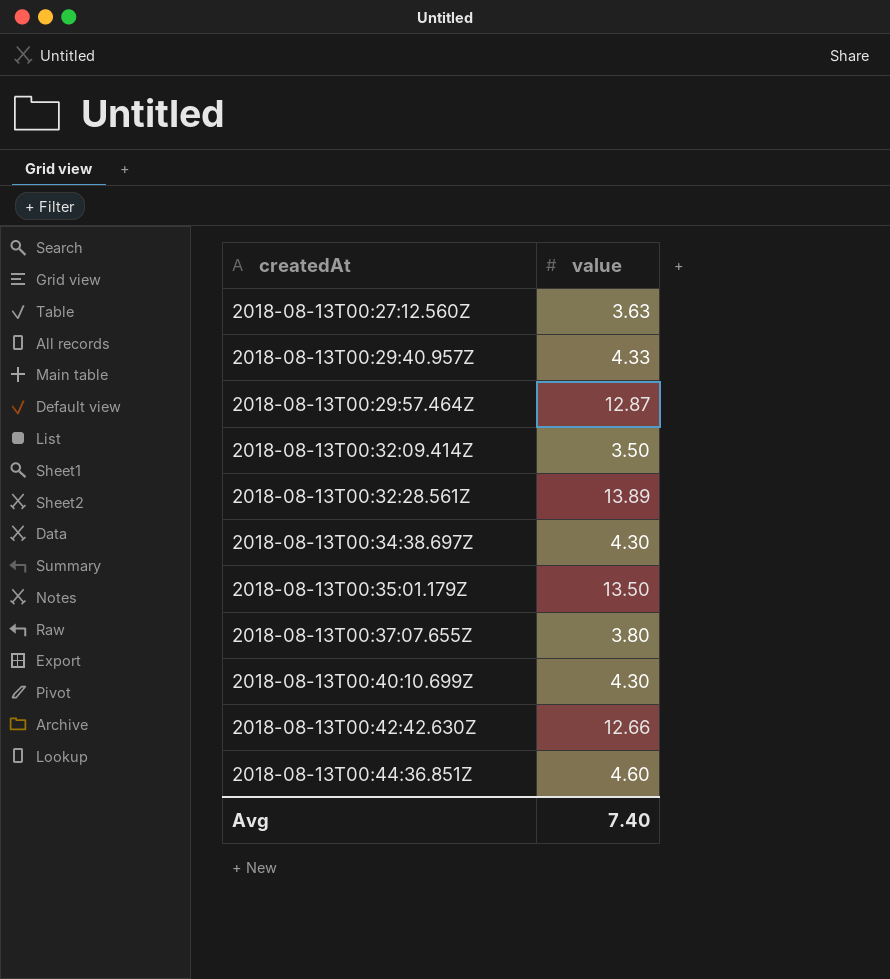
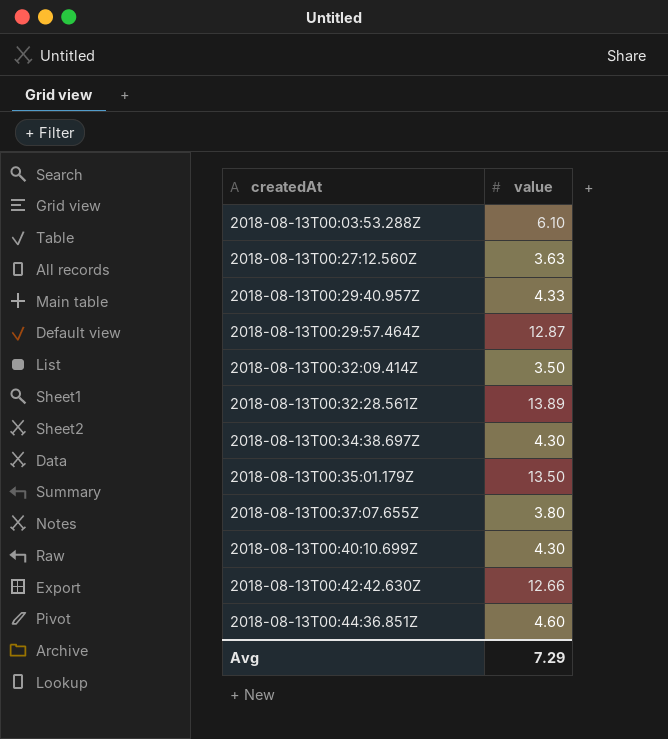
row 2018-08-13T00:03:53.288Z: none -> 6.10
Avg | value: 7.40 -> 7.29

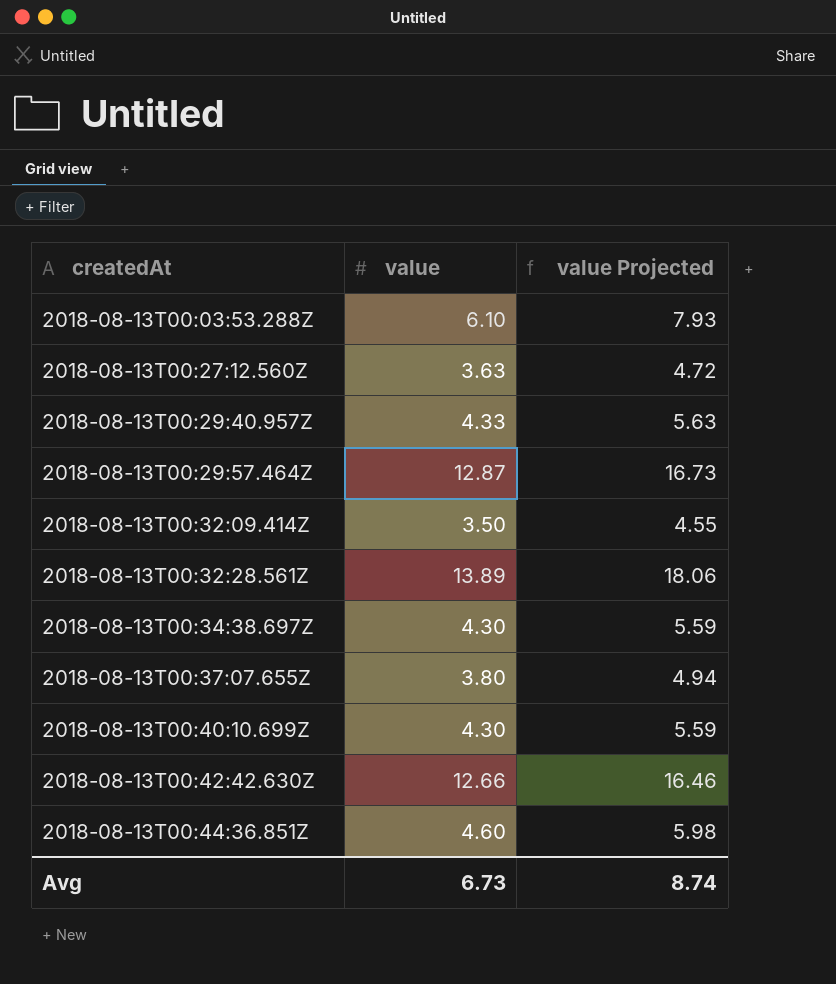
column value Projected | formula: none -> [value] * 1.3
row 2018-08-13T00:35:01.179Z: 13.50 -> none
Avg | value: 7.29 -> 6.73

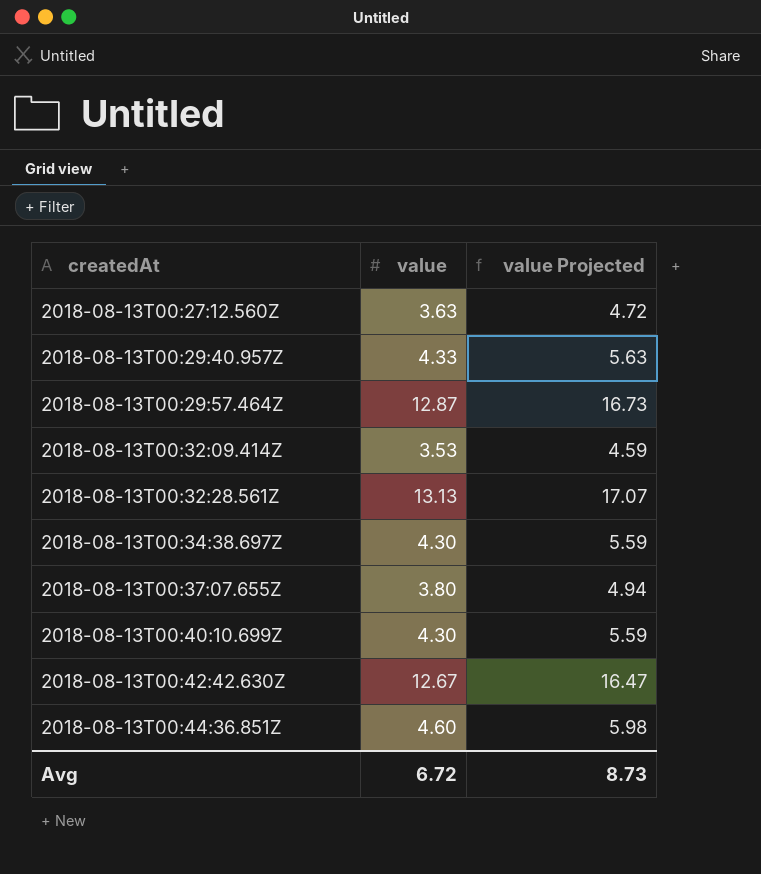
row 2018-08-13T00:03:53.288Z: 6.10 | 7.93 -> none
2018-08-13T00:32:09.414Z | value: 3.50 -> 3.53
2018-08-13T00:32:09.414Z | value Projected: 4.55 -> 4.59
2018-08-13T00:32:28.561Z | value: 13.89 -> 13.13
2018-08-13T00:32:28.561Z | value Projected: 18.06 -> 17.07
2018-08-13T00:42:42.630Z | value: 12.66 -> 12.67
2018-08-13T00:42:42.630Z | value Projected: 16.46 -> 16.47
Avg | value: 6.73 -> 6.72
Avg | value Projected: 8.74 -> 8.73

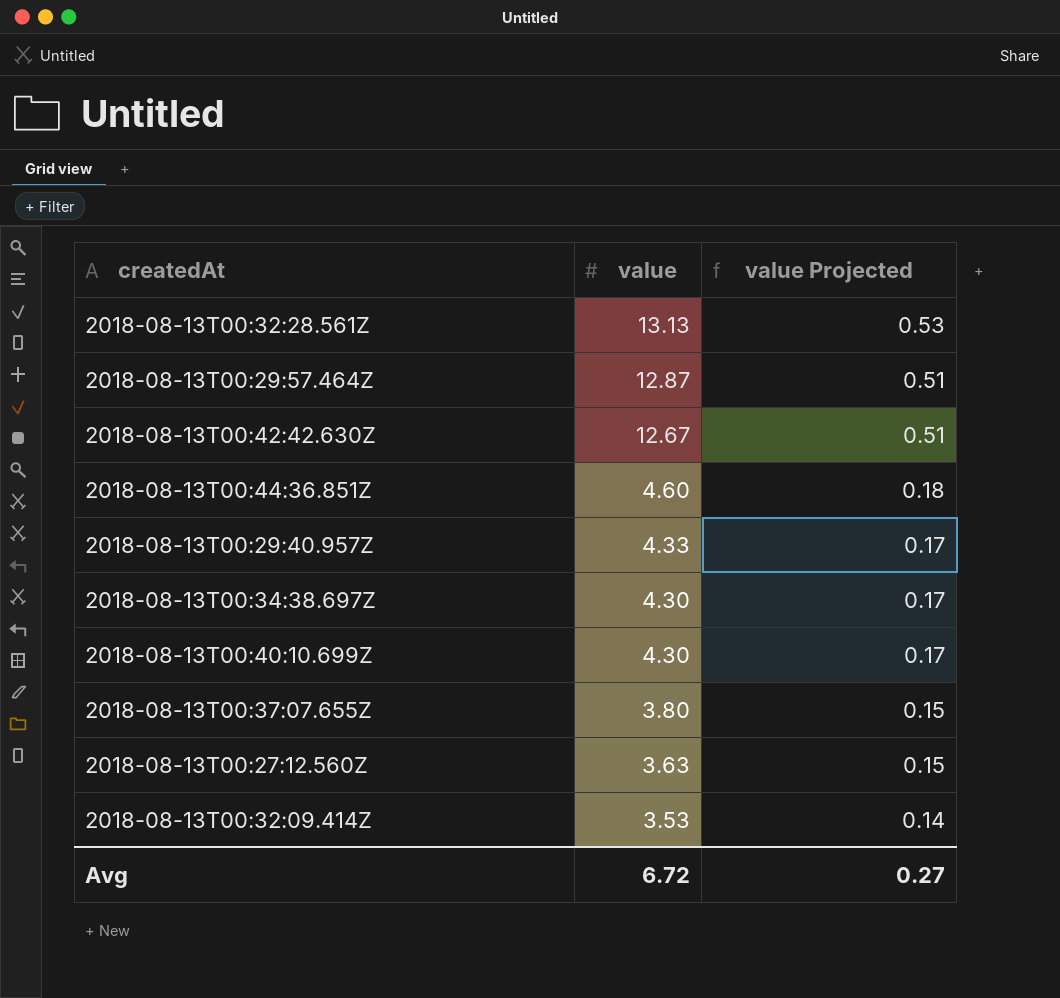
row order: createdAt ascending -> value descending
column value Projected | formula: [value] * 1.3 -> [value] * 0.04
Avg | value Projected: 8.73 -> 0.27

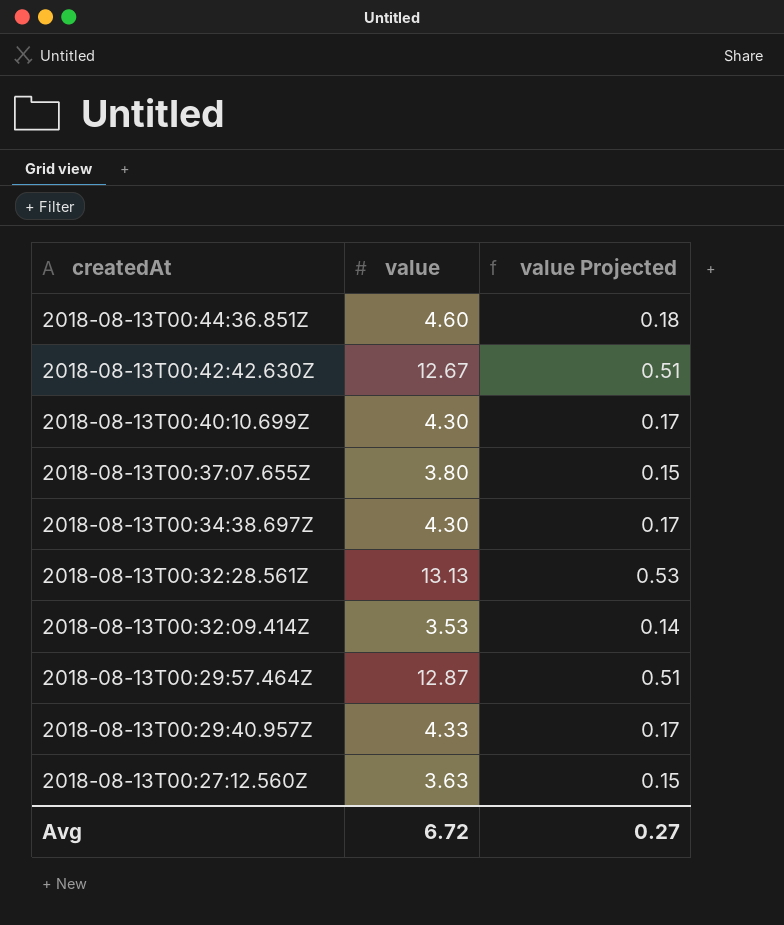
row order: value descending -> createdAt descending

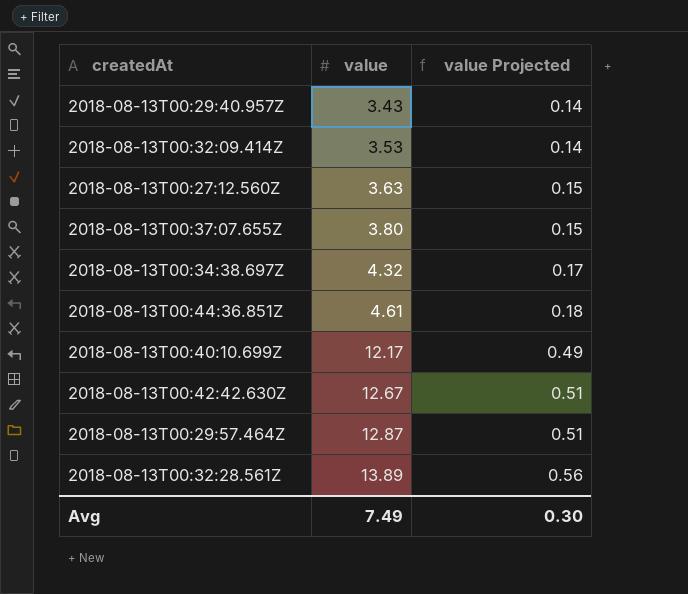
row order: createdAt descending -> value ascending
2018-08-13T00:29:40.957Z | value: 4.33 -> 3.43
2018-08-13T00:29:40.957Z | value Projected: 0.17 -> 0.14
2018-08-13T00:34:38.697Z | value: 4.30 -> 4.32
2018-08-13T00:44:36.851Z | value: 4.60 -> 4.61
2018-08-13T00:40:10.699Z | value: 4.30 -> 12.17
2018-08-13T00:40:10.699Z | value Projected: 0.17 -> 0.49
2018-08-13T00:32:28.561Z | value: 13.13 -> 13.89
2018-08-13T00:32:28.561Z | value Projected: 0.53 -> 0.56
Avg | value: 6.72 -> 7.49
Avg | value Projected: 0.27 -> 0.30

